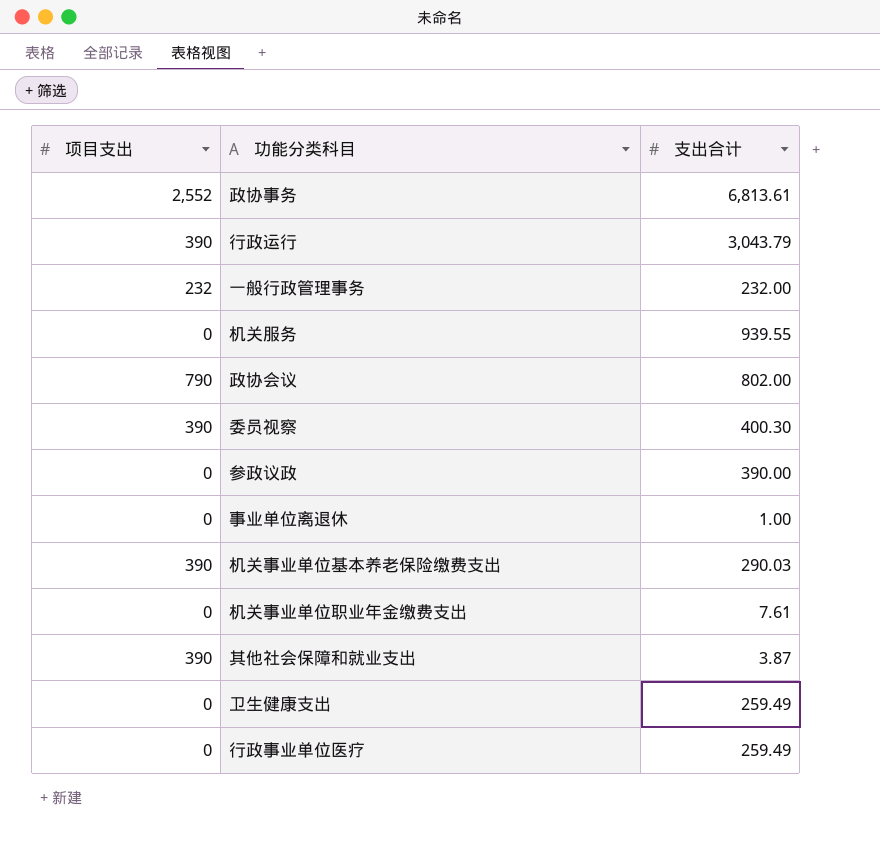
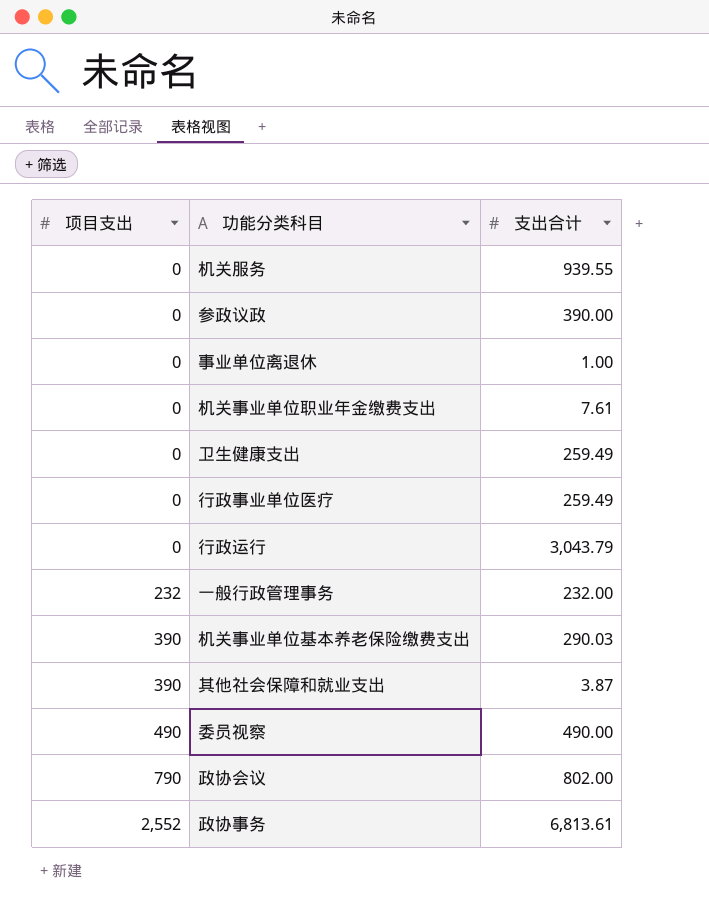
row order: none -> 项目支出 ascending
行政运行 | 项目支出: 390 -> 0
委员视察 | 项目支出: 390 -> 490
委员视察 | 支出合计: 400.30 -> 490.00

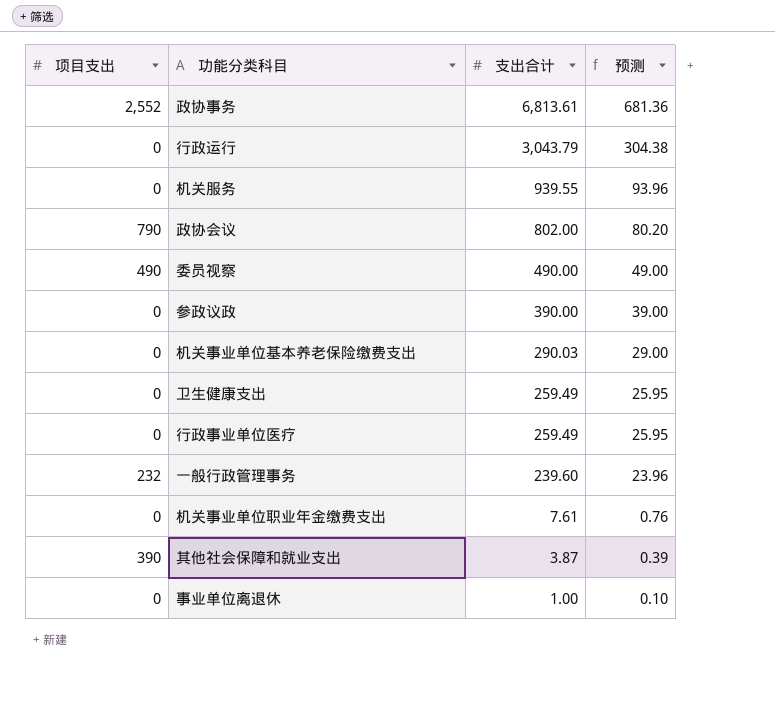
row order: 项目支出 ascending -> 支出合计 descending
column 预测 | formula: none -> [支出合计] * 0.1
机关事业单位基本养老保险缴费支出 | 项目支出: 390 -> 0
一般行政管理事务 | 支出合计: 232.00 -> 239.60

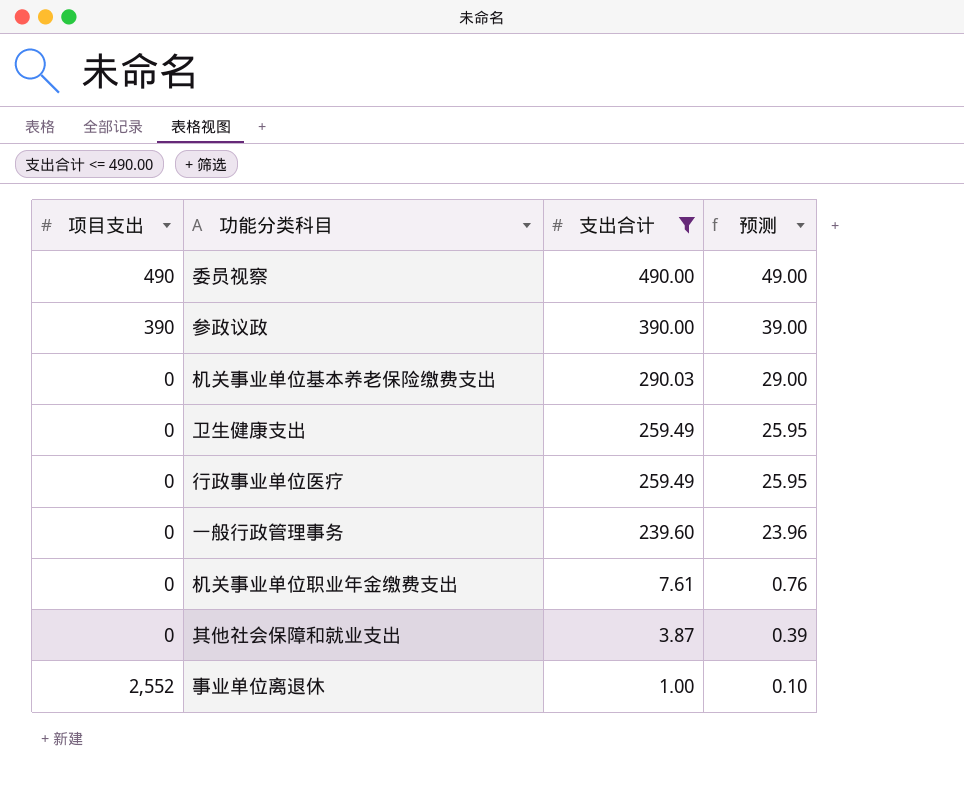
filter: none -> 支出合计 <= 490.00
参政议政 | 项目支出: 0 -> 390
一般行政管理事务 | 项目支出: 232 -> 0
其他社会保障和就业支出 | 项目支出: 390 -> 0
事业单位离退休 | 项目支出: 0 -> 2,552

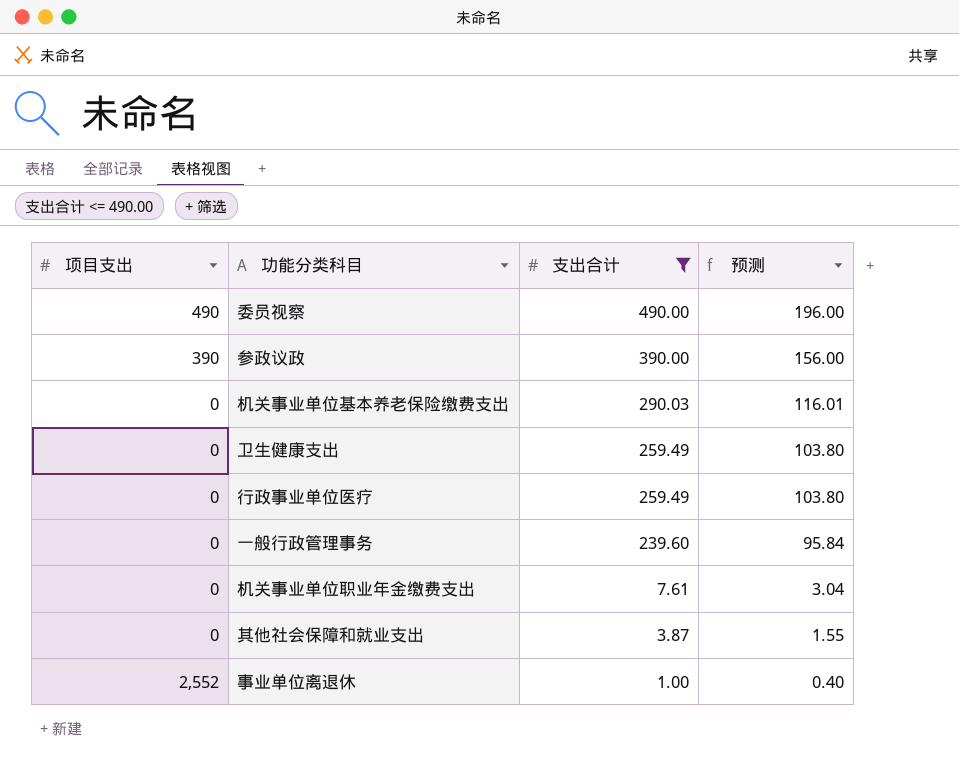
column 预测 | formula: [支出合计] * 0.1 -> [支出合计] * 0.4

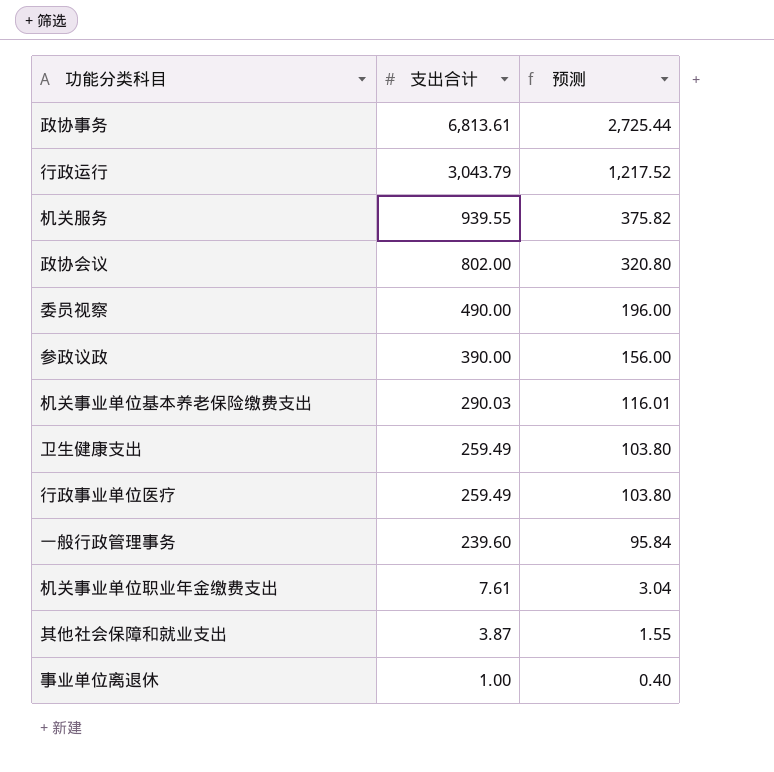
filter: 支出合计 <= 490.00 -> none
column 项目支出 | position: 1 -> none

